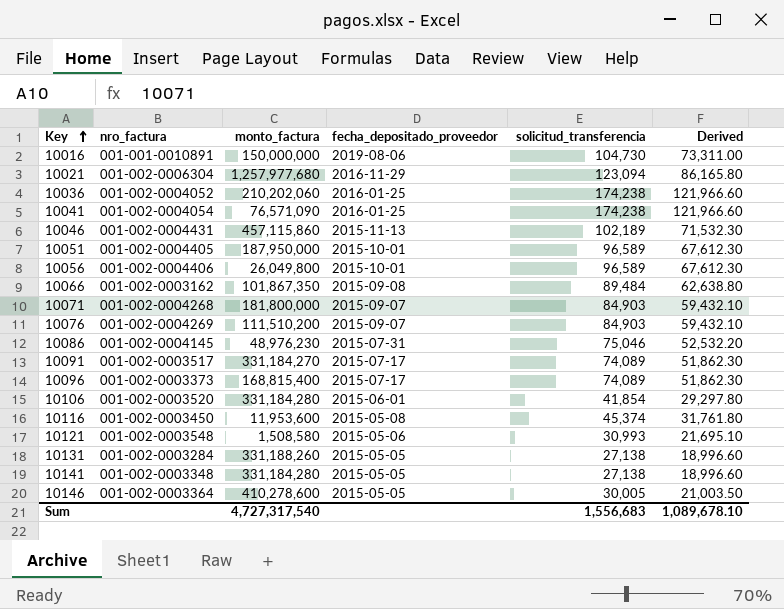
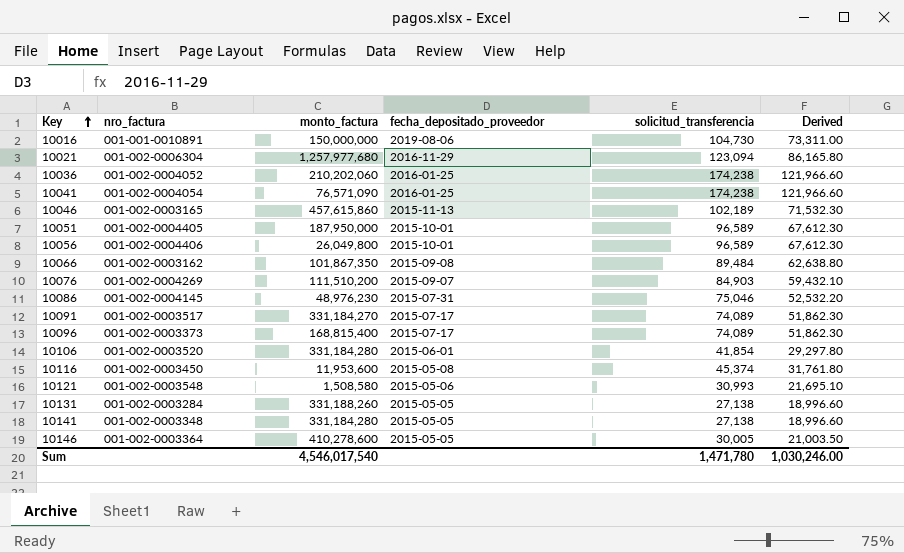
row 10071: 001-002-0004268 | 181,800,000 | 2015-09-07 | 84,903 | 59,432.10 -> none
10046 | nro_factura: 001-002-0004431 -> 001-002-0003165
10046 | monto_factura: 457,115,860 -> 457,615,860
Sum | monto_factura: 4,727,317,540 -> 4,546,017,540
Sum | solicitud_transferencia: 1,556,683 -> 1,471,780
Sum | Derived: 1,089,678.10 -> 1,030,246.00

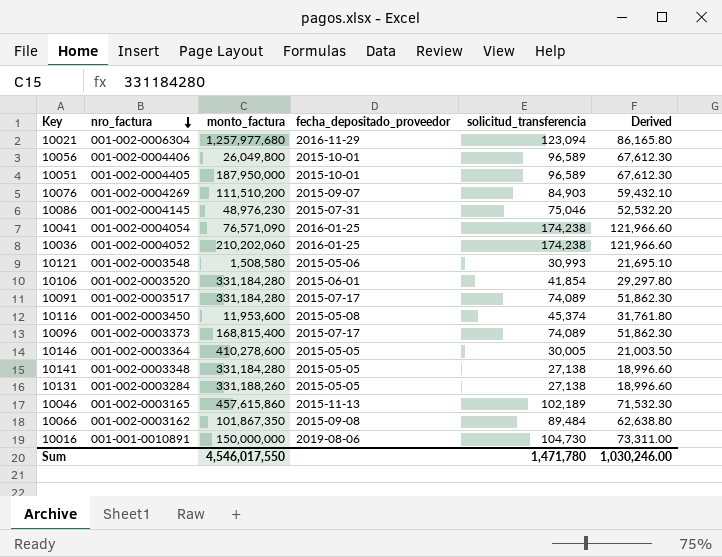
row order: Key ascending -> nro_factura descending
10091 | monto_factura: 331,184,270 -> 331,184,280
Sum | monto_factura: 4,546,017,540 -> 4,546,017,550

